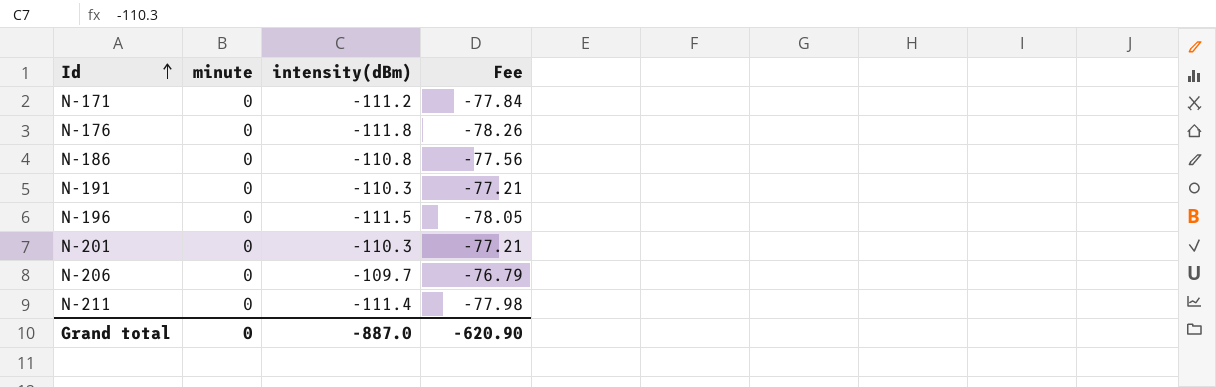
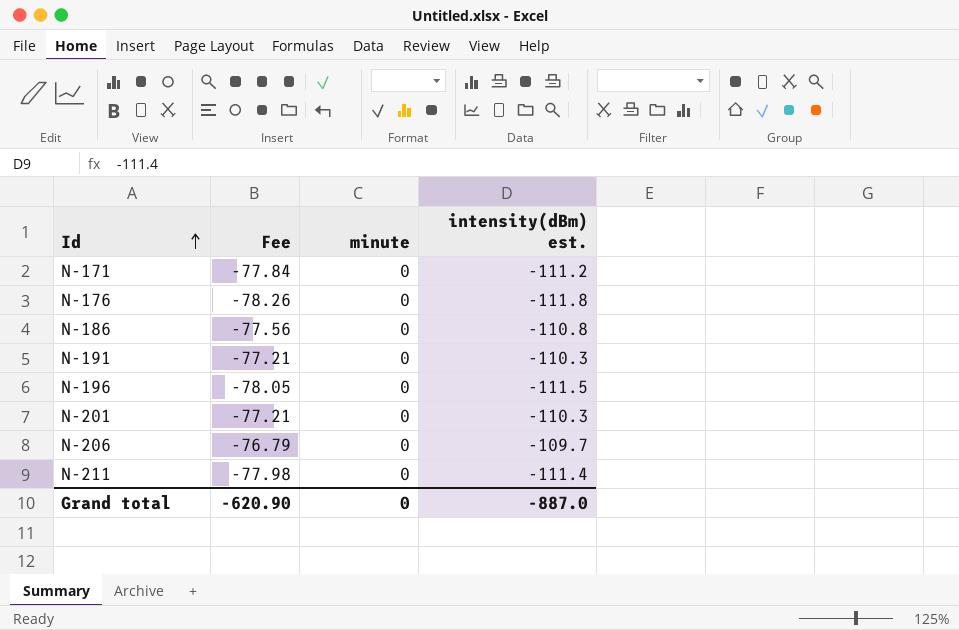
column Fee | position: 4 -> 2
column name: intensity(dBm) -> intensity(dBm) est.

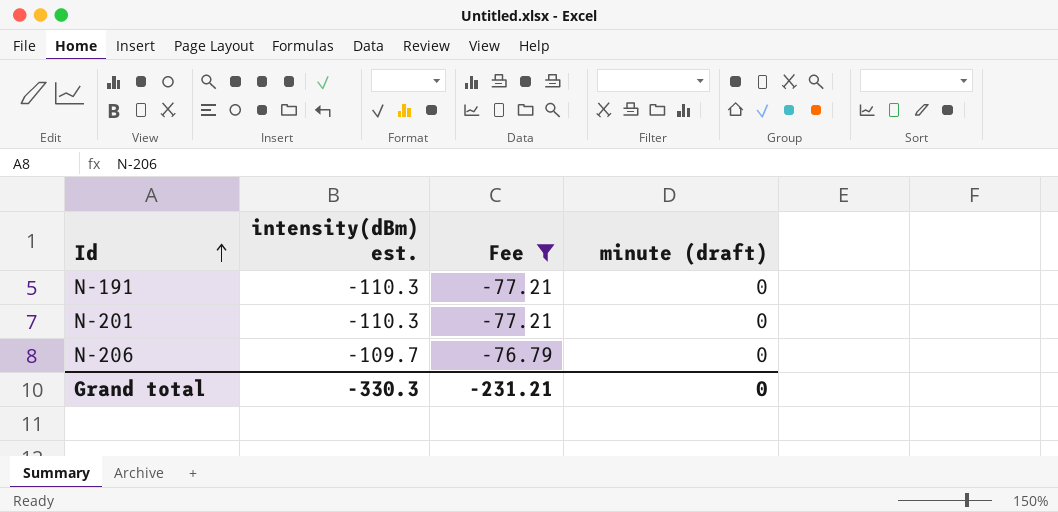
filter: none -> Fee >= -77.21
column intensity(dBm) est. | position: 4 -> 2
column name: minute -> minute (draft)
Grand total | intensity(dBm) est.: -887.0 -> -330.3
Grand total | Fee: -620.90 -> -231.21

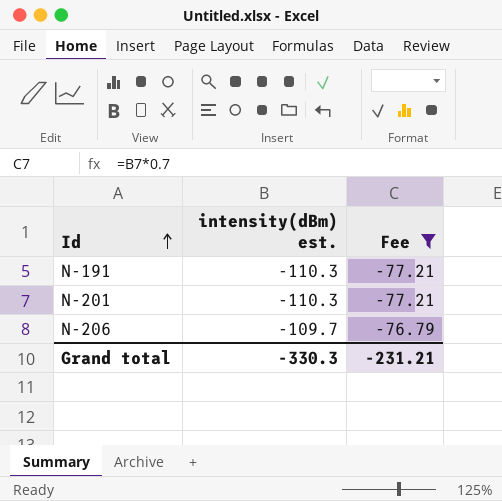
column minute (draft) | position: 4 -> none

